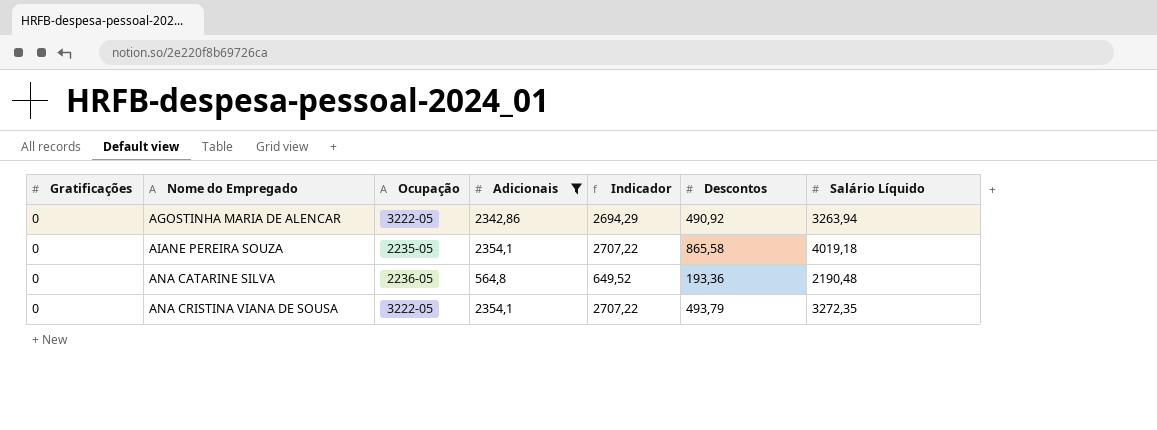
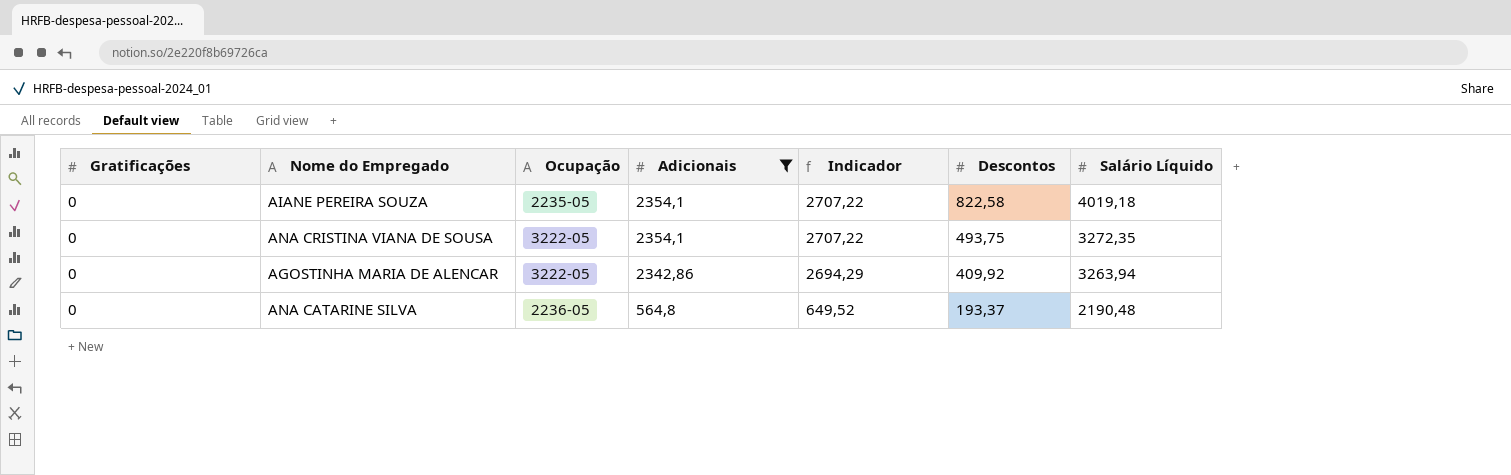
row order: Nome do Empregado ascending -> Adicionais descending
AIANE PEREIRA SOUZA | Descontos: 865,58 -> 822,58
ANA CRISTINA VIANA DE SOUSA | Descontos: 493,79 -> 493,75
AGOSTINHA MARIA DE ALENCAR | Descontos: 490,92 -> 409,92
ANA CATARINE SILVA | Descontos: 193,36 -> 193,37

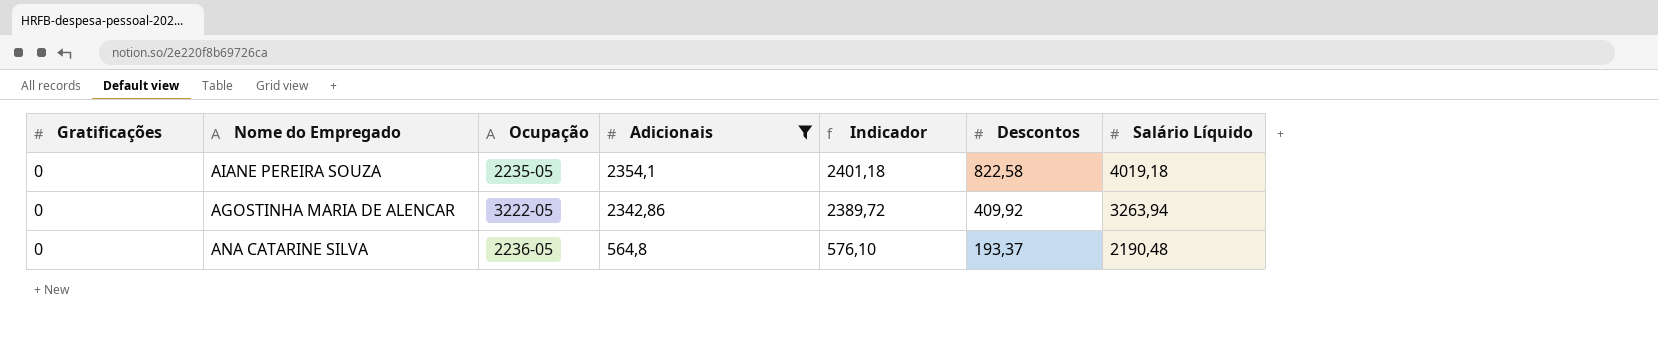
column Indicador | formula: [Adicionais] * 1,15 -> [Adicionais] * 1,02
row ANA CRISTINA VIANA DE SOUSA: 0 | 3222-05 | 2354,1 | 2707,22 | 493,75 | 3272,35 -> none

